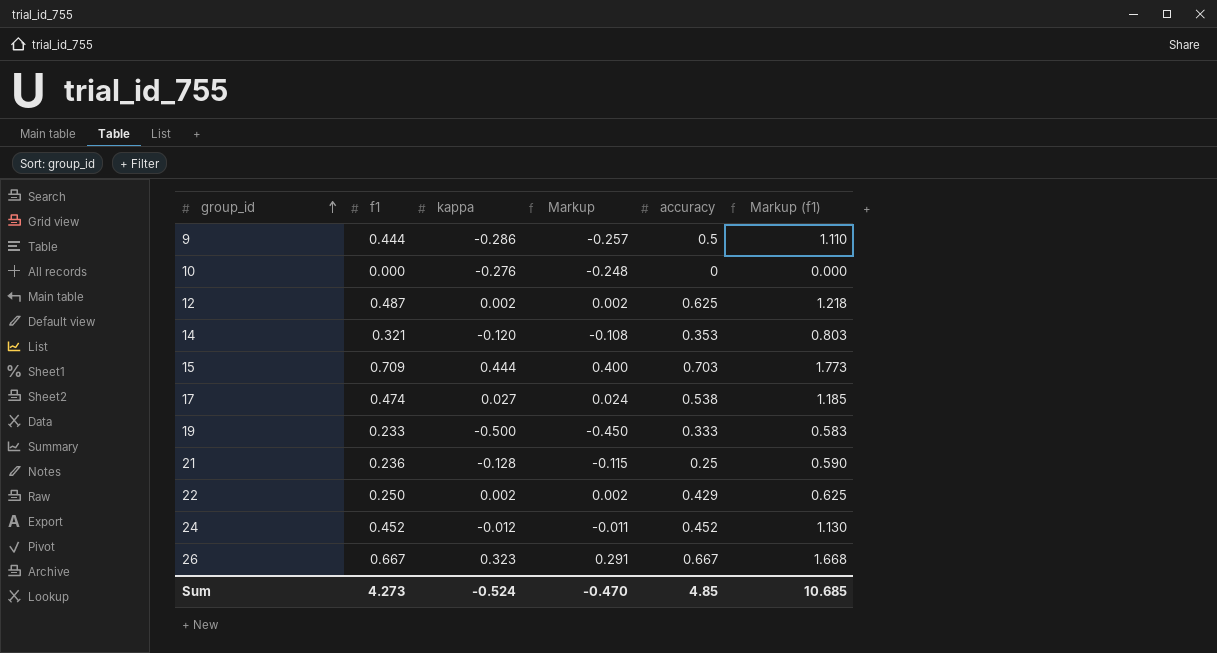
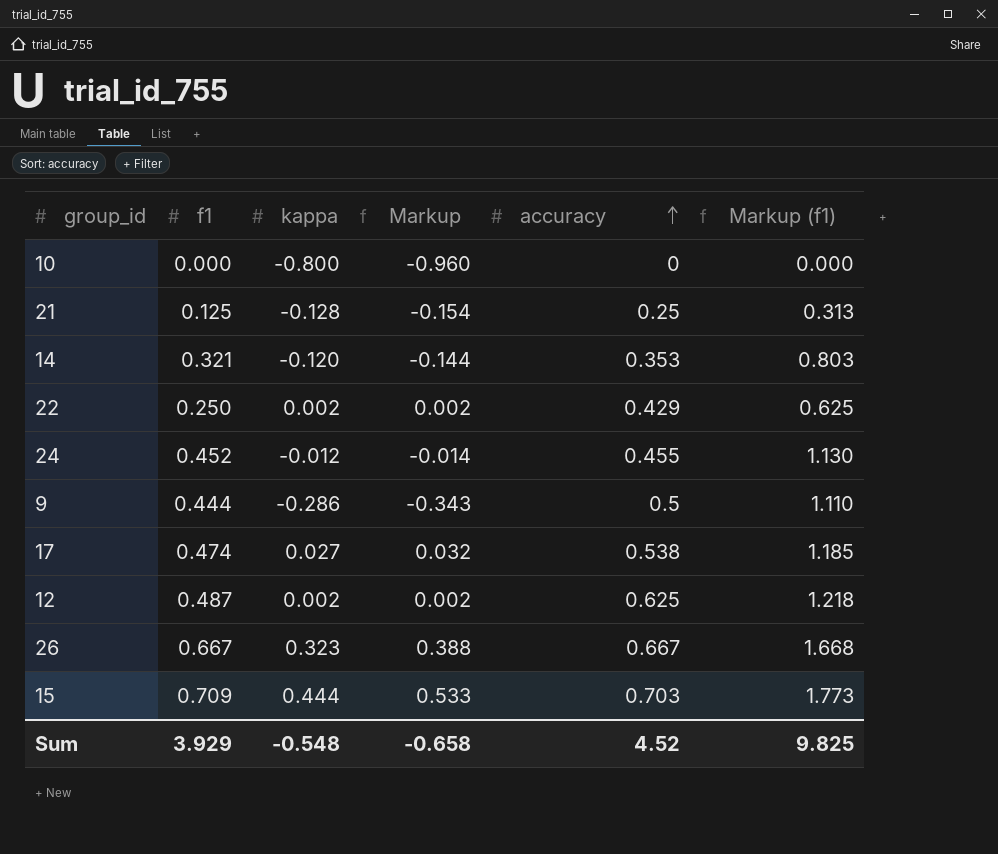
row order: group_id ascending -> accuracy ascending
column Markup | formula: [kappa] * 0.9 -> [kappa] * 1.2
row 19: 0.233 | -0.500 | -0.450 | 0.333 | 0.583 -> none
10 | kappa: -0.276 -> -0.800
21 | f1: 0.236 -> 0.125
21 | Markup (f1): 0.590 -> 0.313
24 | accuracy: 0.452 -> 0.455
Sum | f1: 4.273 -> 3.929
Sum | kappa: -0.524 -> -0.548
Sum | Markup: -0.470 -> -0.658
Sum | accuracy: 4.85 -> 4.52
Sum | Markup (f1): 10.685 -> 9.825

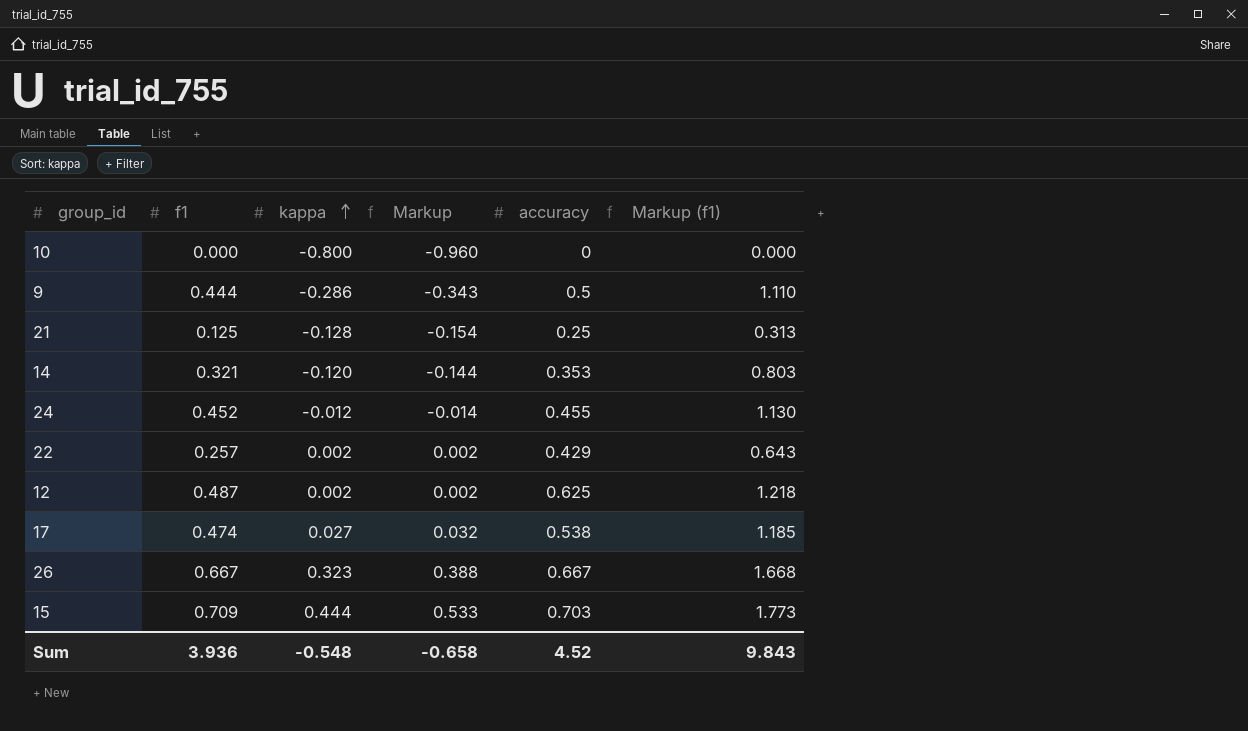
row order: accuracy ascending -> kappa ascending
22 | f1: 0.250 -> 0.257
22 | Markup (f1): 0.625 -> 0.643
Sum | f1: 3.929 -> 3.936
Sum | Markup (f1): 9.825 -> 9.843

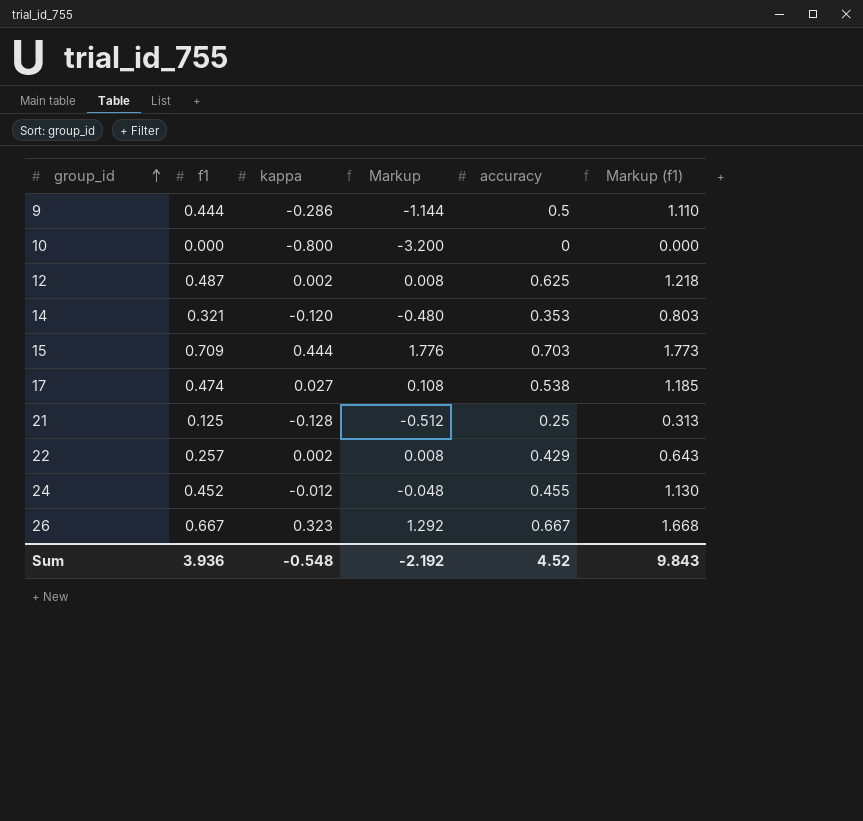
row order: kappa ascending -> group_id ascending
column Markup | formula: [kappa] * 1.2 -> [kappa] * 4
Sum | Markup: -0.658 -> -2.192

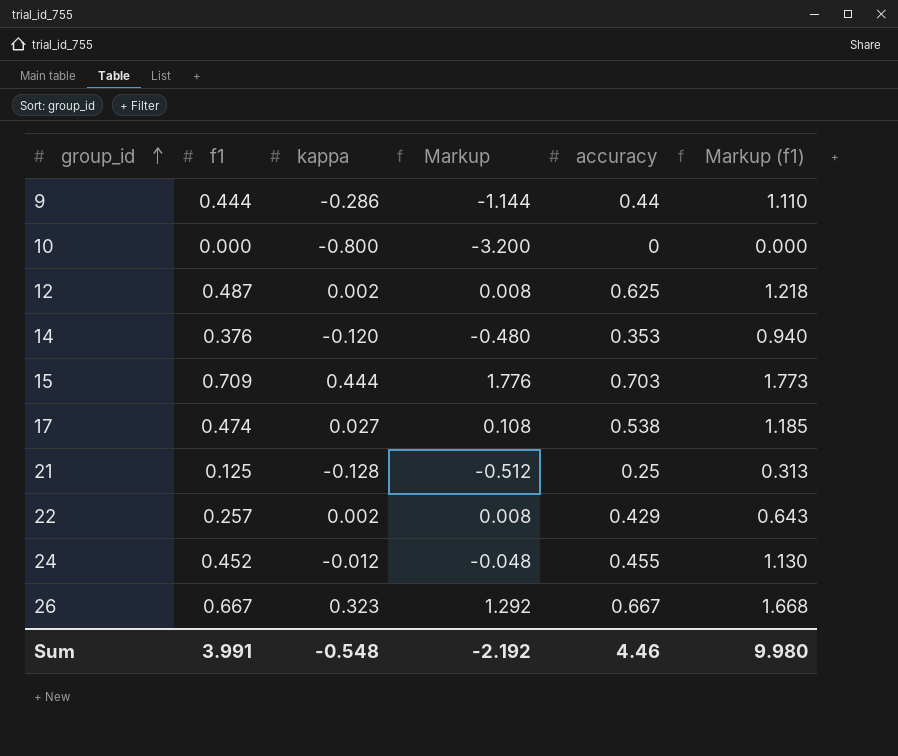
9 | accuracy: 0.5 -> 0.44
14 | f1: 0.321 -> 0.376
14 | Markup (f1): 0.803 -> 0.940
Sum | f1: 3.936 -> 3.991
Sum | accuracy: 4.52 -> 4.46
Sum | Markup (f1): 9.843 -> 9.980

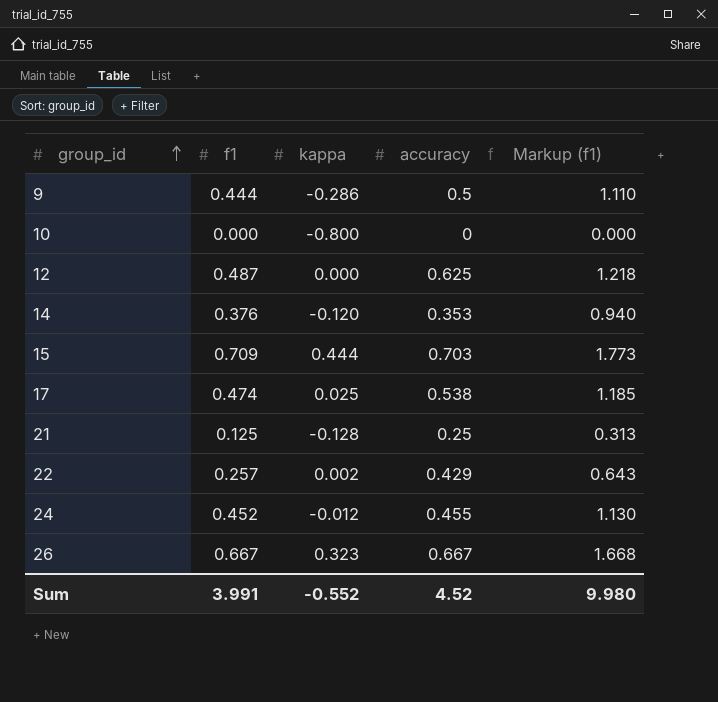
column Markup | formula: [kappa] * 4 -> none
9 | accuracy: 0.44 -> 0.5
12 | kappa: 0.002 -> 0.000
17 | kappa: 0.027 -> 0.025
Sum | kappa: -0.548 -> -0.552
Sum | accuracy: 4.46 -> 4.52

